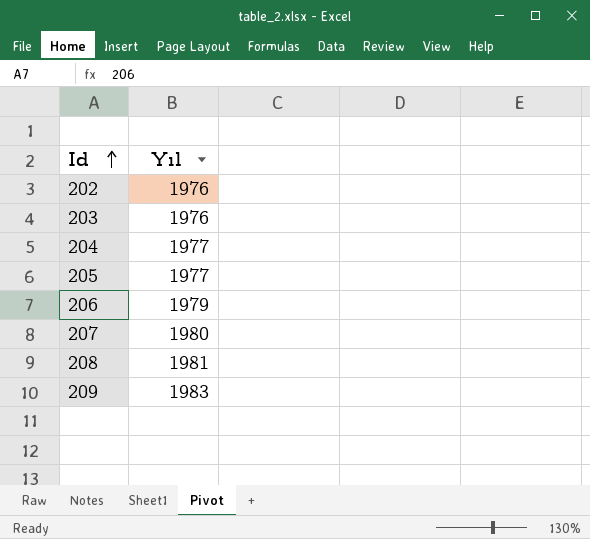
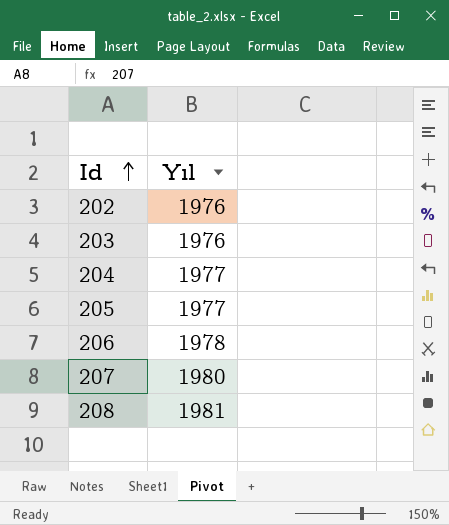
row 209: 1983 -> none
206 | Yıl: 1979 -> 1978

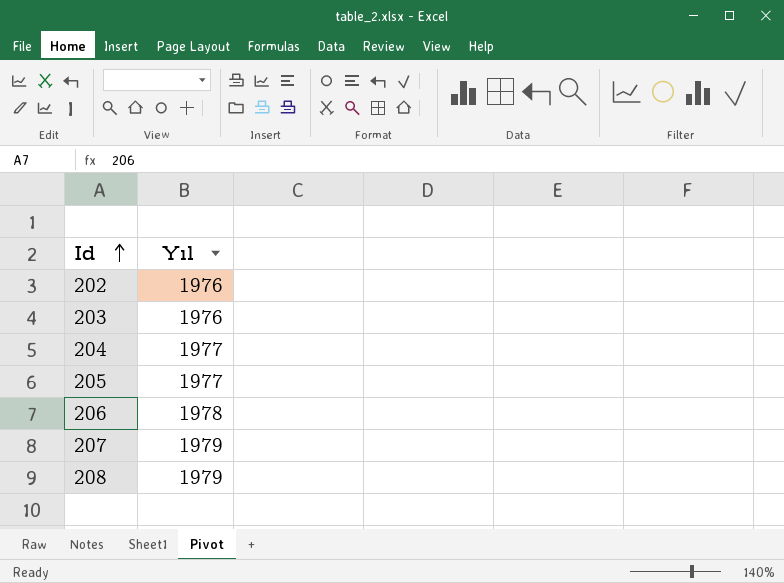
207 | Yıl: 1980 -> 1979
208 | Yıl: 1981 -> 1979

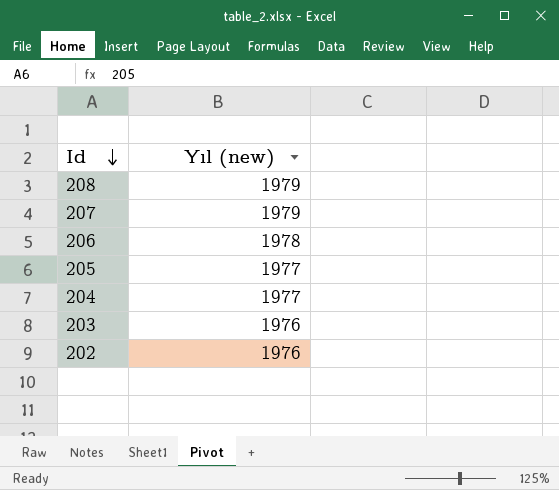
row order: Id ascending -> Id descending
column name: Yıl -> Yıl (new)

